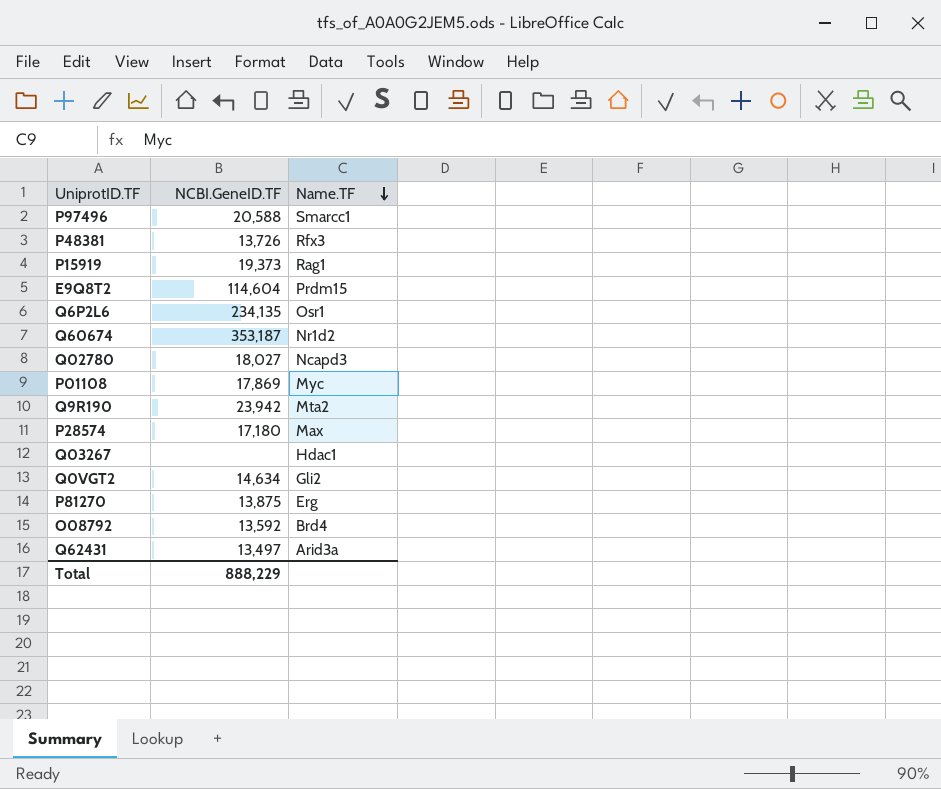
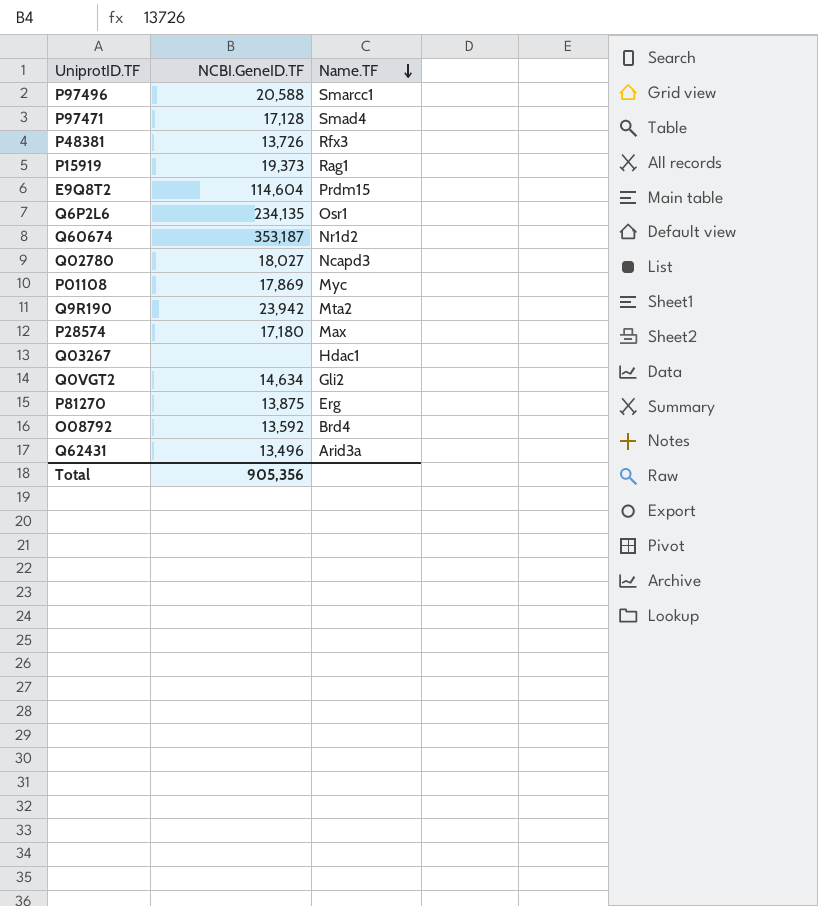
row P97471: none -> 17,128 | Smad4
Q62431 | NCBI.GeneID.TF: 13,497 -> 13,496
Total | NCBI.GeneID.TF: 888,229 -> 905,356

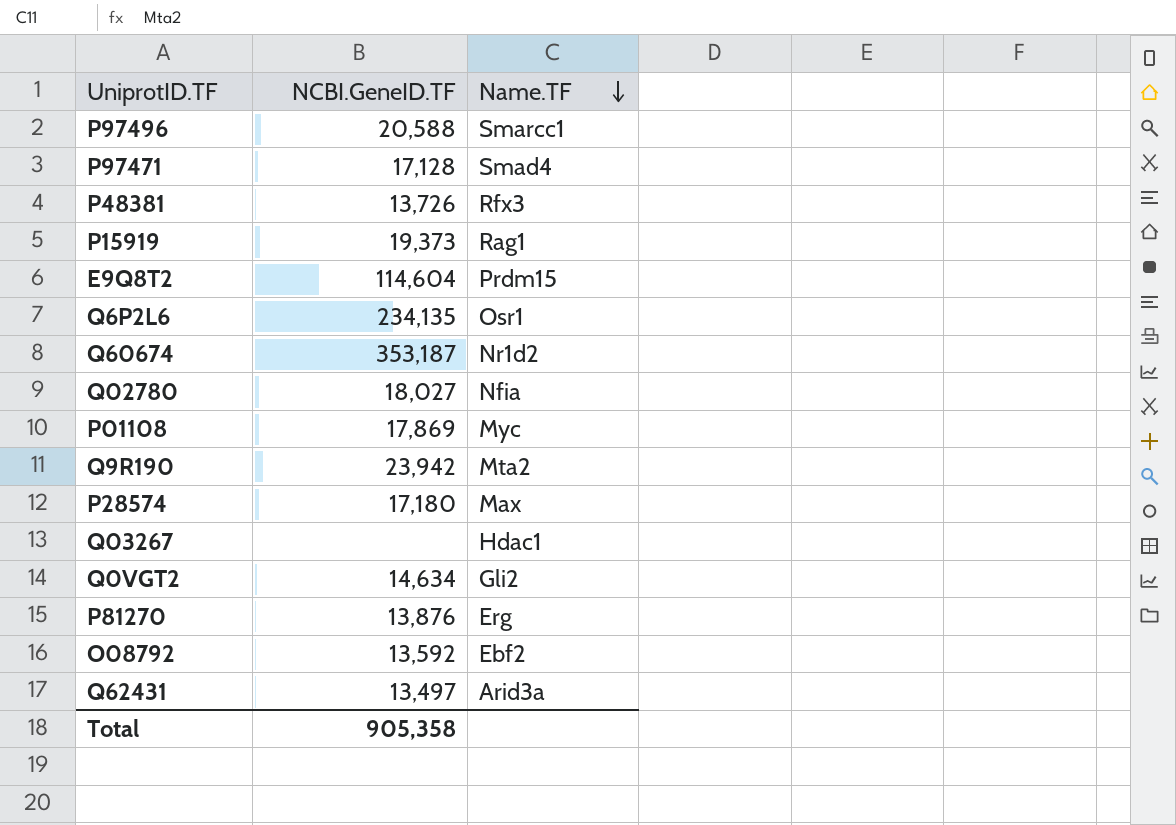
Q02780 | Name.TF: Ncapd3 -> Nfia
P81270 | NCBI.GeneID.TF: 13,875 -> 13,876
O08792 | Name.TF: Brd4 -> Ebf2
Q62431 | NCBI.GeneID.TF: 13,496 -> 13,497
Total | NCBI.GeneID.TF: 905,356 -> 905,358

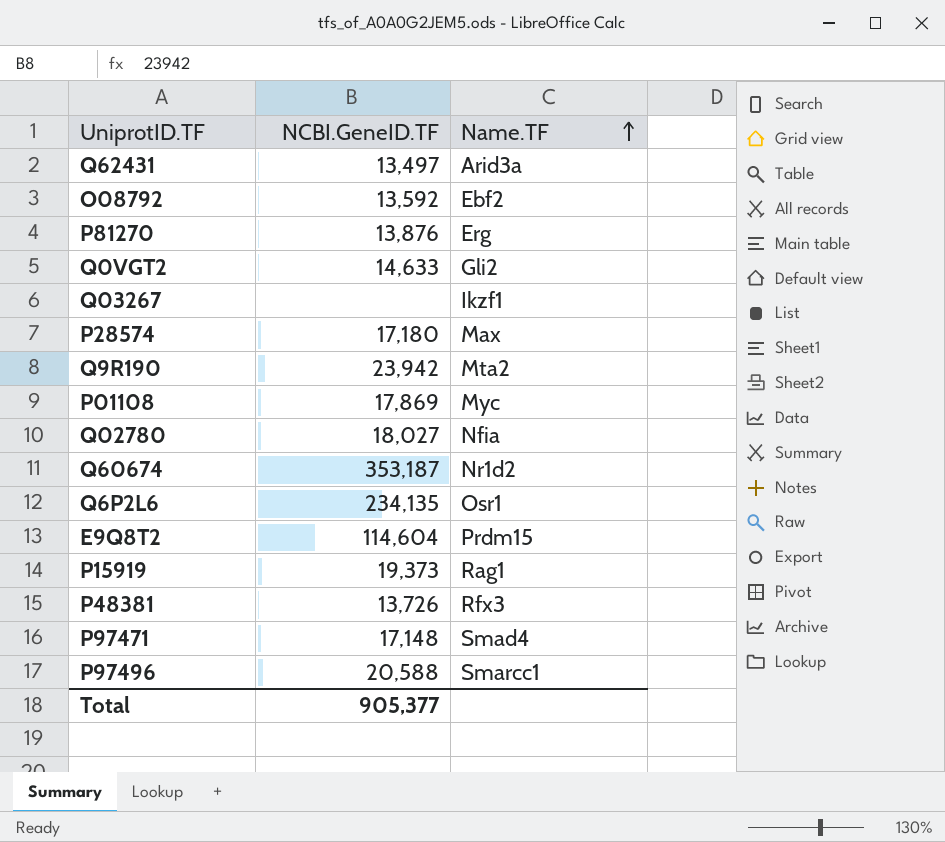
row order: Name.TF descending -> Name.TF ascending
Q0VGT2 | NCBI.GeneID.TF: 14,634 -> 14,633
Q03267 | Name.TF: Hdac1 -> Ikzf1
P97471 | NCBI.GeneID.TF: 17,128 -> 17,148
Total | NCBI.GeneID.TF: 905,358 -> 905,377

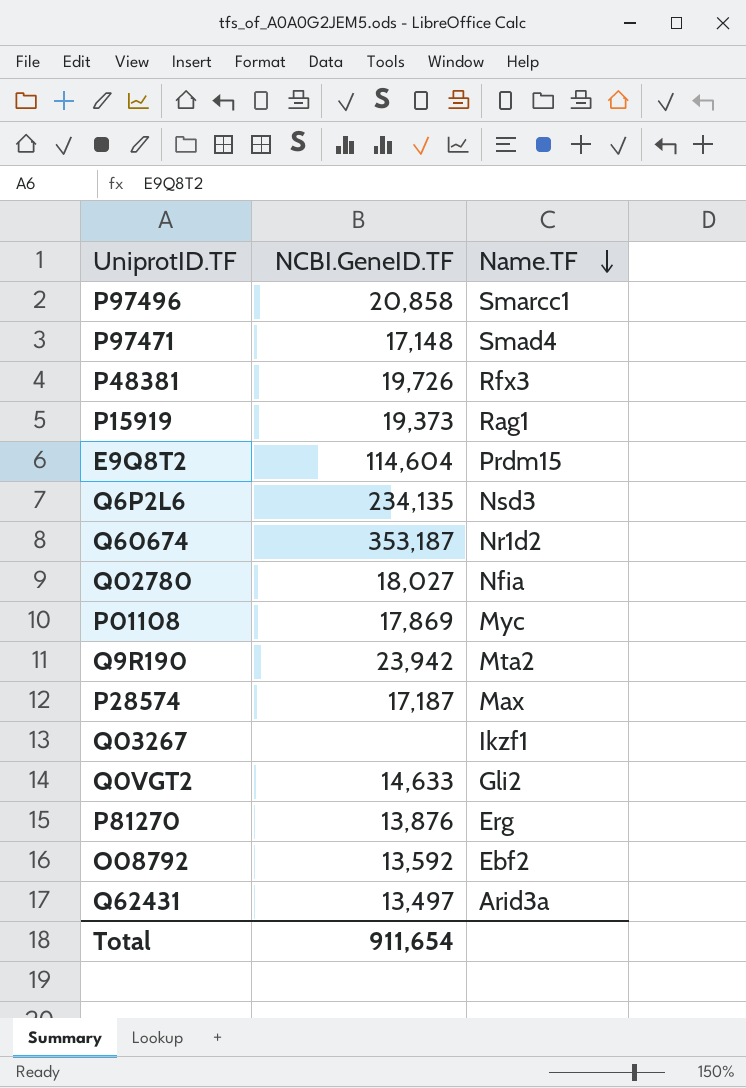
row order: Name.TF ascending -> Name.TF descending
P97496 | NCBI.GeneID.TF: 20,588 -> 20,858
P48381 | NCBI.GeneID.TF: 13,726 -> 19,726
Q6P2L6 | Name.TF: Osr1 -> Nsd3
P28574 | NCBI.GeneID.TF: 17,180 -> 17,187
Total | NCBI.GeneID.TF: 905,377 -> 911,654

